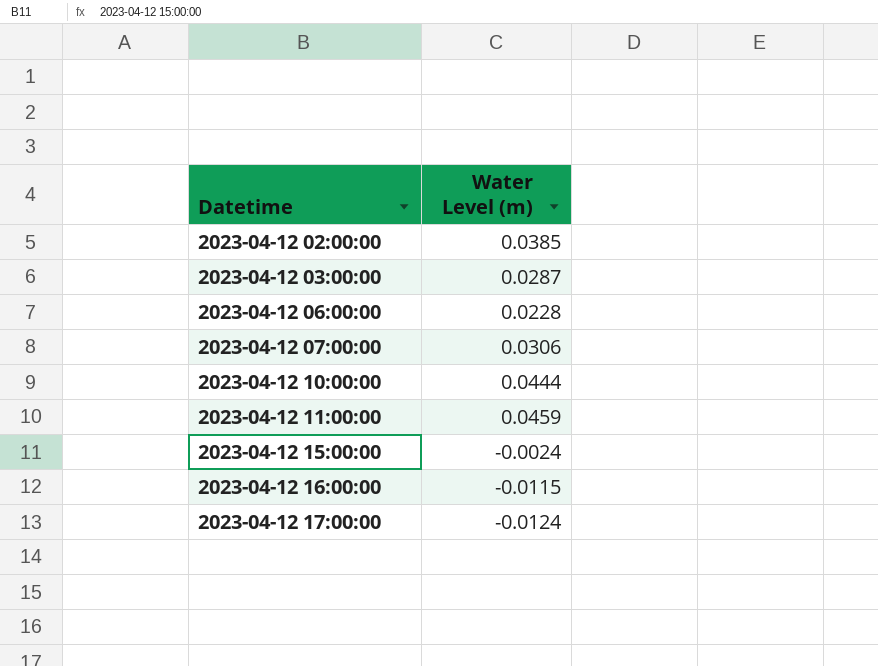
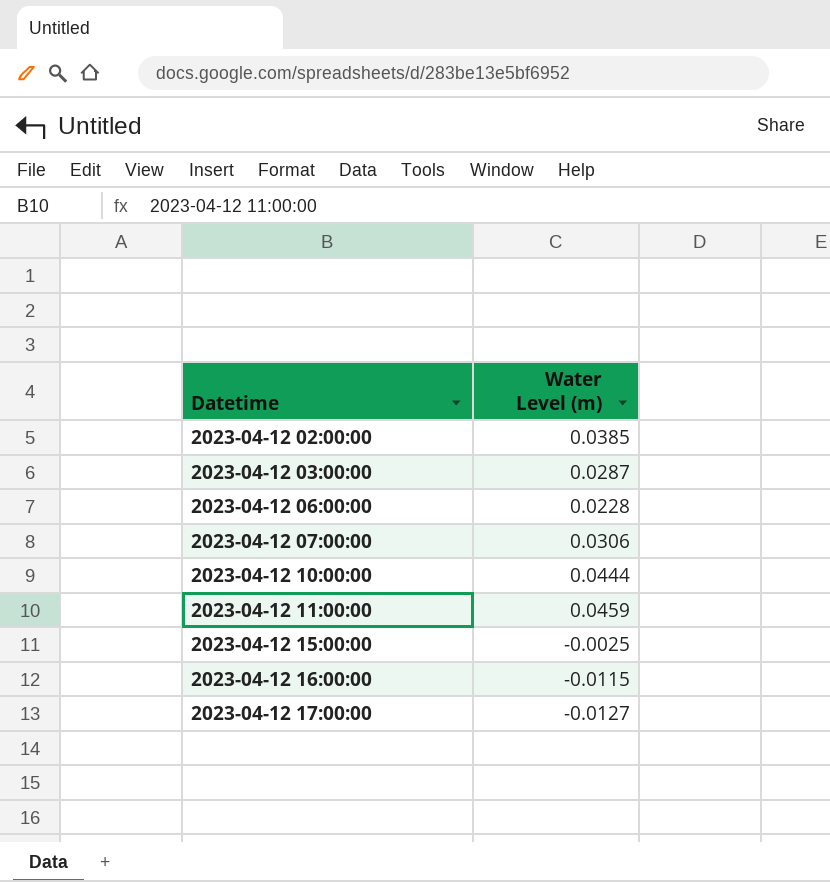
2023-04-12 15:00:00 | Water Level (m): -0.0024 -> -0.0025
2023-04-12 17:00:00 | Water Level (m): -0.0124 -> -0.0127

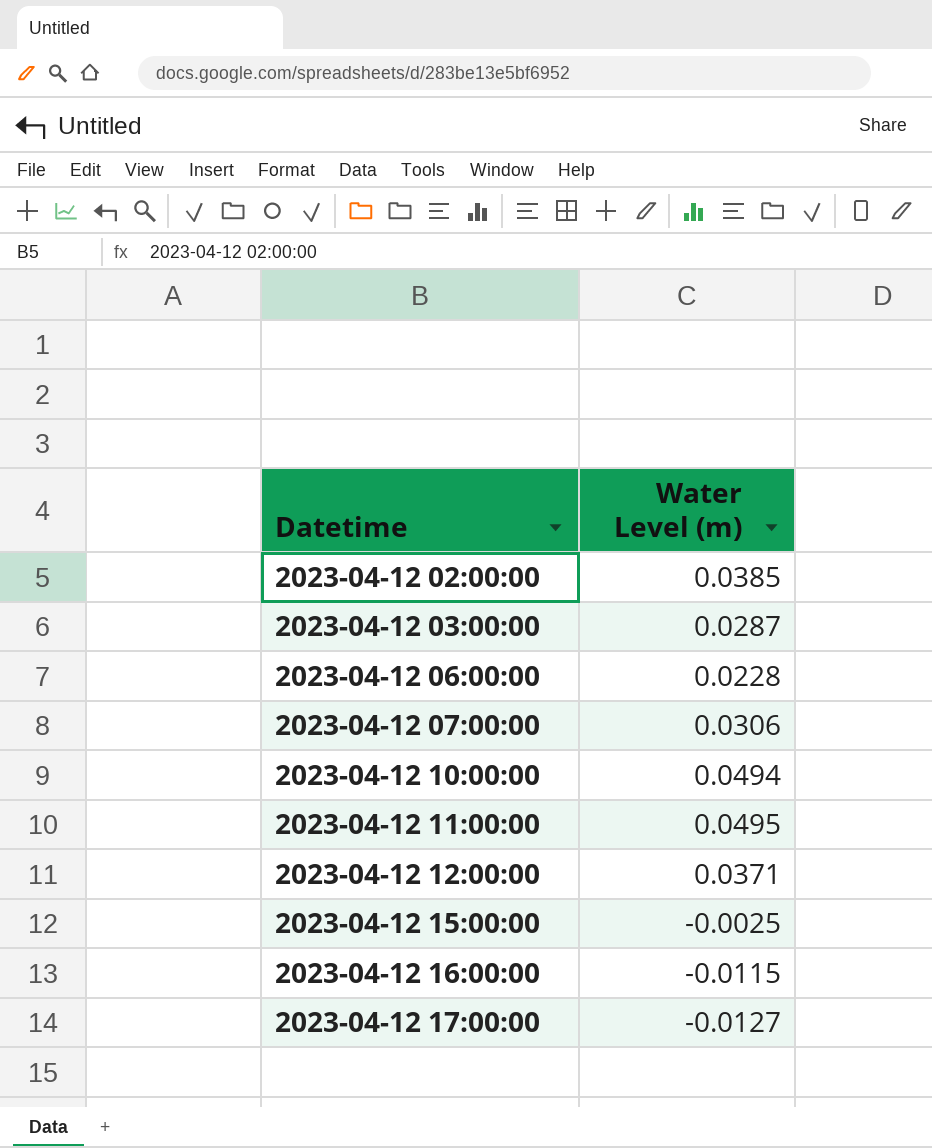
2023-04-12 10:00:00 | Water Level (m): 0.0444 -> 0.0494
2023-04-12 11:00:00 | Water Level (m): 0.0459 -> 0.0495
row 2023-04-12 12:00:00: none -> 0.0371

